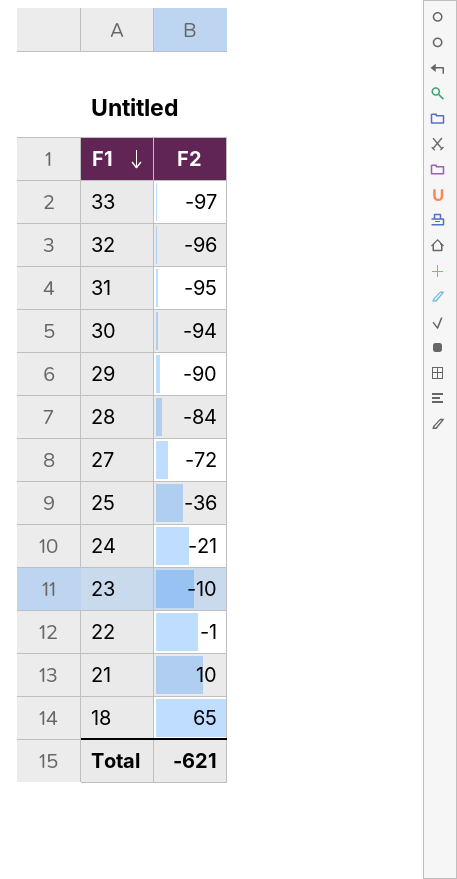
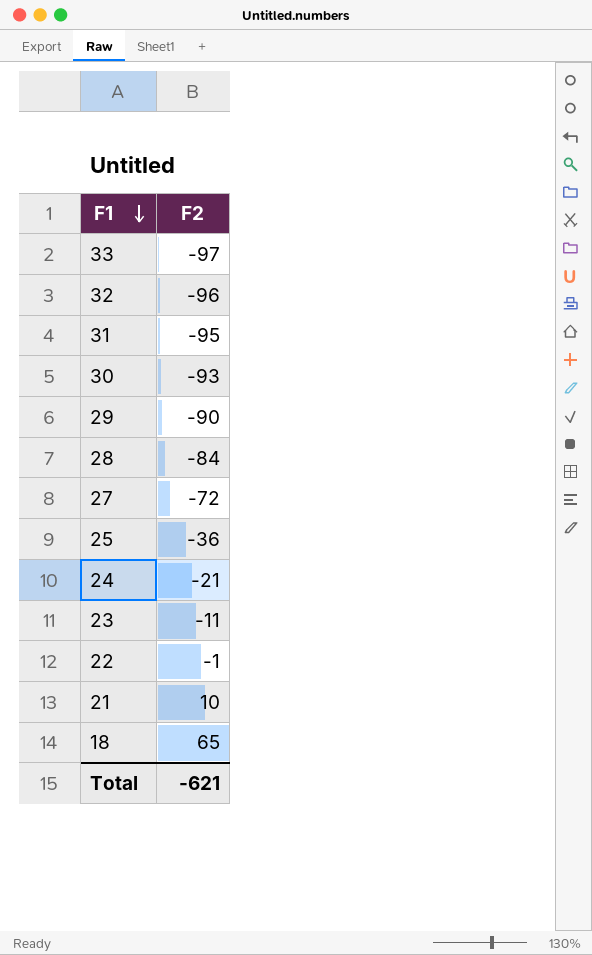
30 | F2: -94 -> -93
23 | F2: -10 -> -11

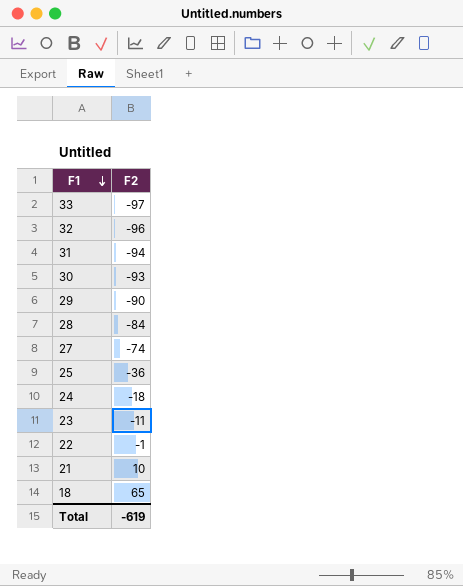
31 | F2: -95 -> -94
27 | F2: -72 -> -74
24 | F2: -21 -> -18
Total | F2: -621 -> -619

